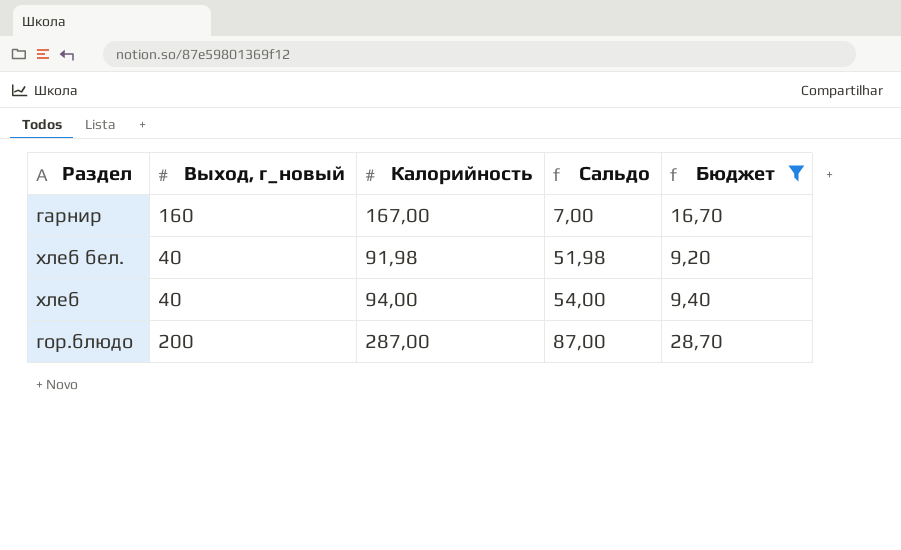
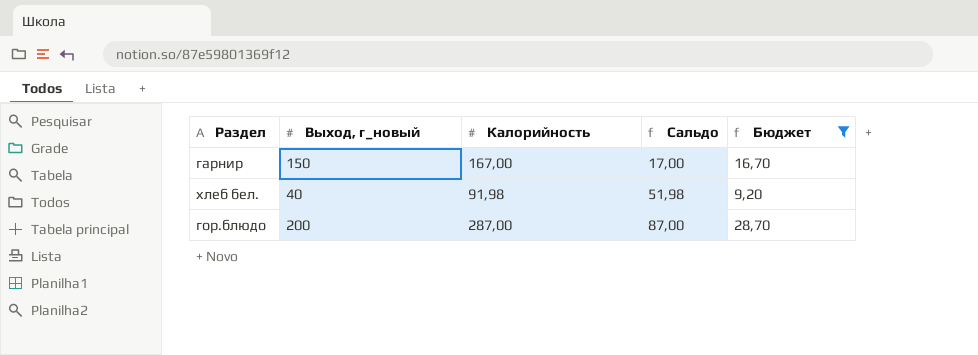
row хлеб: 40 | 94,00 | 54,00 | 9,40 -> none
гарнир | Выход, г_новый: 160 -> 150
гарнир | Сальдо: 7,00 -> 17,00

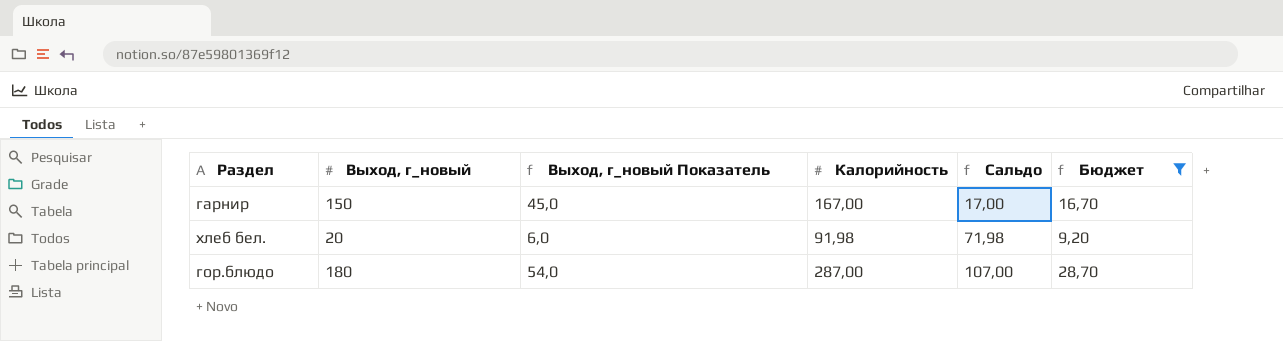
column Выход, г_новый Показатель | formula: none -> [Выход, г_новый] * 0,3
хлеб бел. | Выход, г_новый: 40 -> 20
хлеб бел. | Сальдо: 51,98 -> 71,98
гор.блюдо | Выход, г_новый: 200 -> 180
гор.блюдо | Сальдо: 87,00 -> 107,00

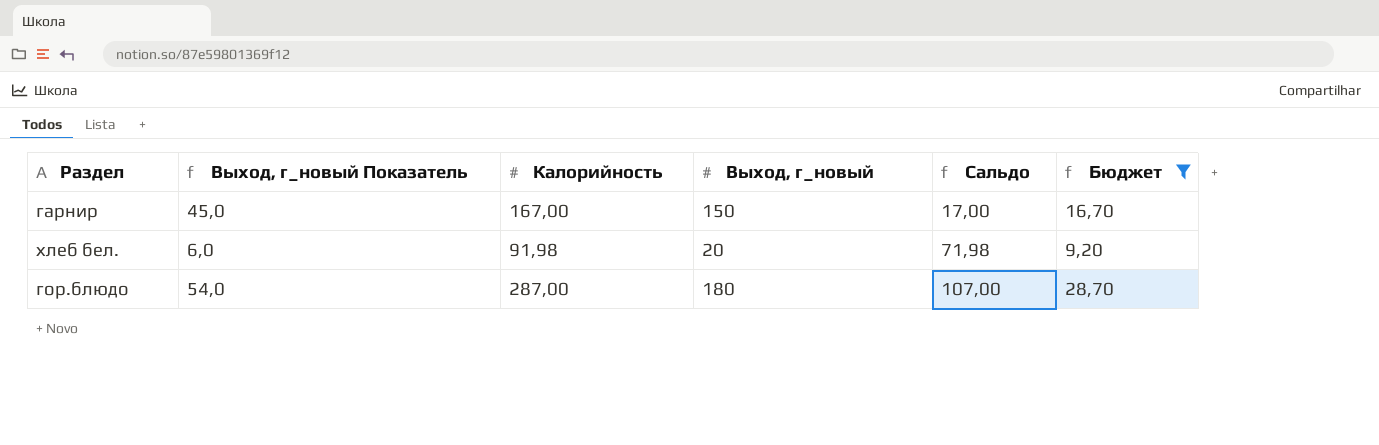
column Выход, г_новый | position: 2 -> 4

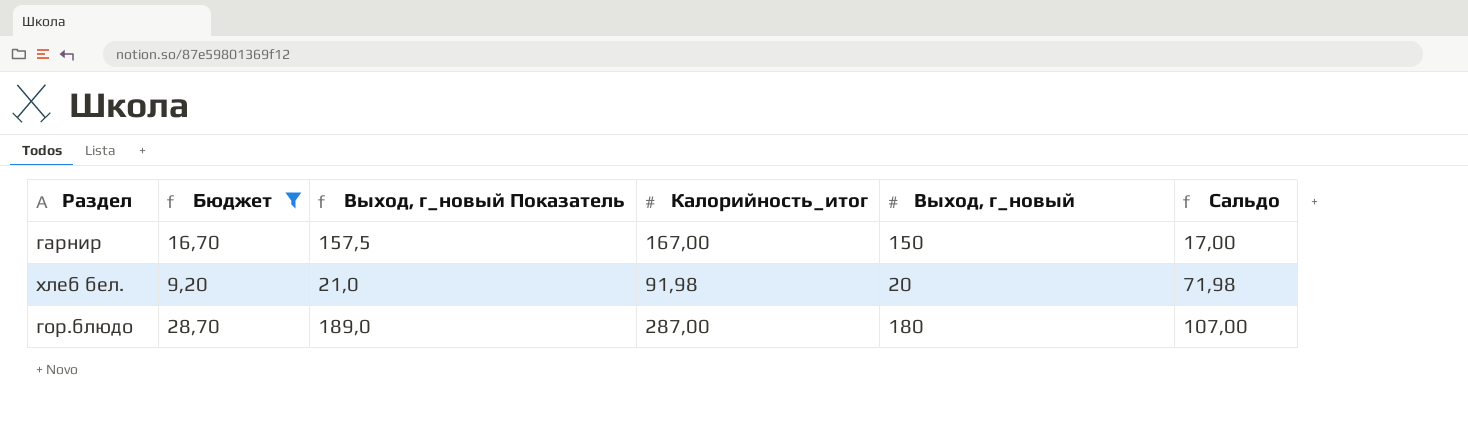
column Бюджет | position: 6 -> 2
column Выход, г_новый Показатель | formula: [Выход, г_новый] * 0,3 -> [Выход, г_новый] * 1,05
column name: Калорийность -> Калорийность_итог

